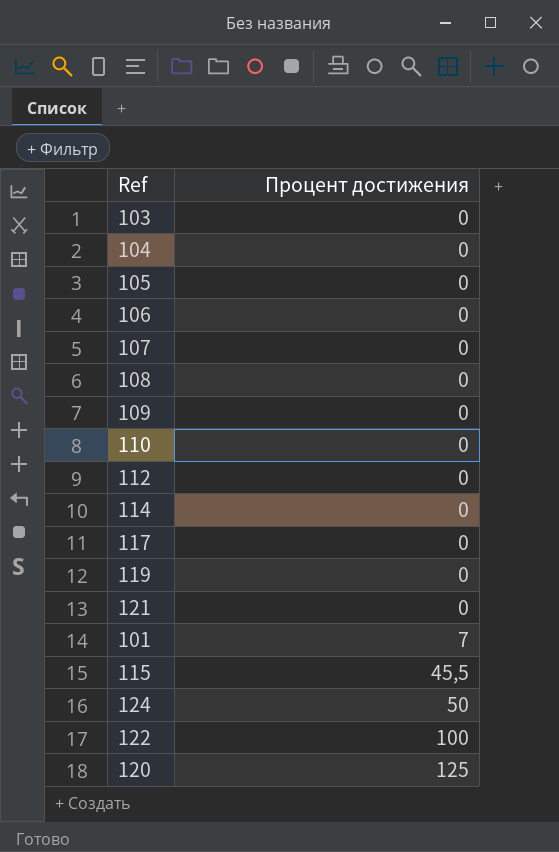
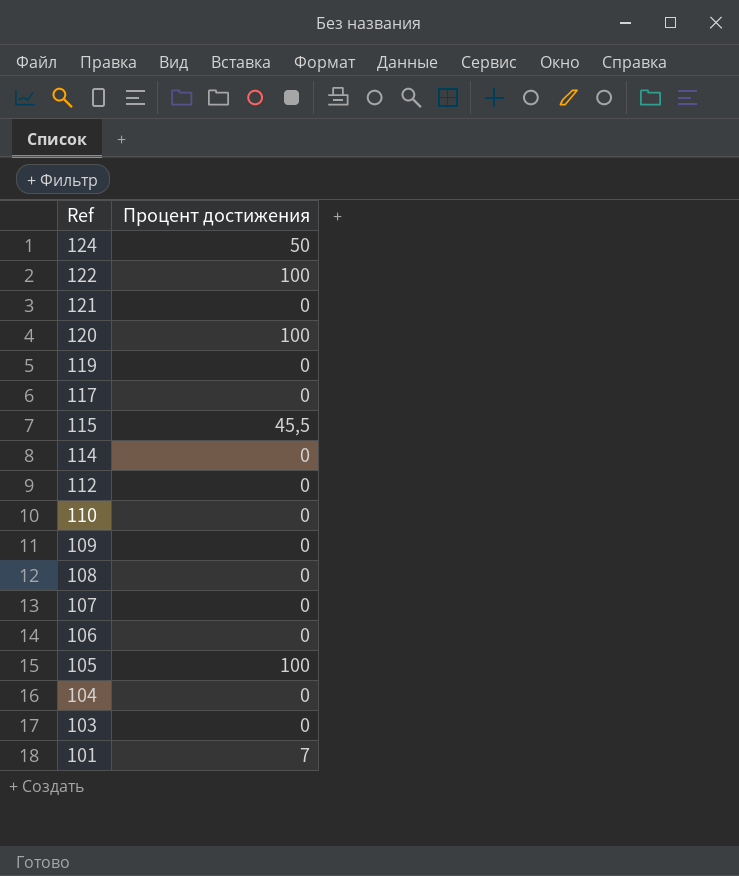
row order: Процент достижения ascending -> Ref descending
120 | Процент достижения: 125 -> 100
105 | Процент достижения: 0 -> 100

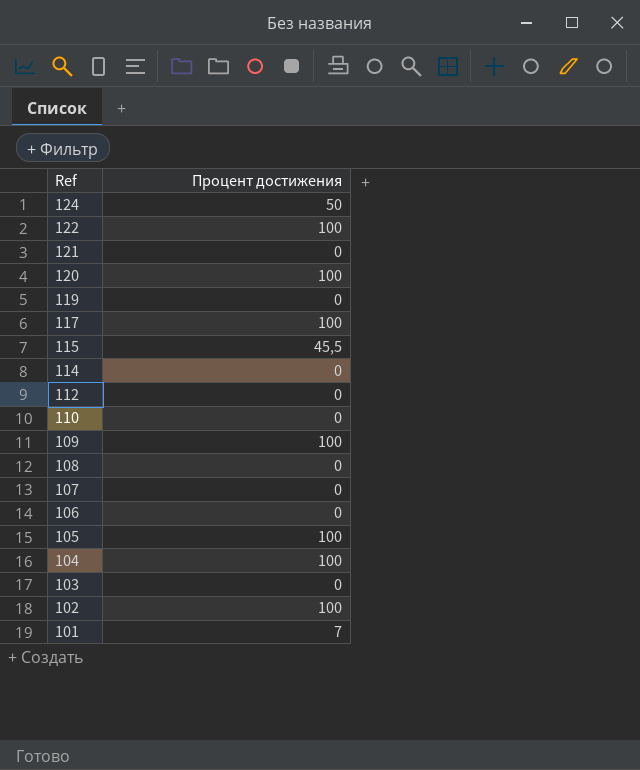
117 | Процент достижения: 0 -> 100
109 | Процент достижения: 0 -> 100
104 | Процент достижения: 0 -> 100
row 102: none -> 100

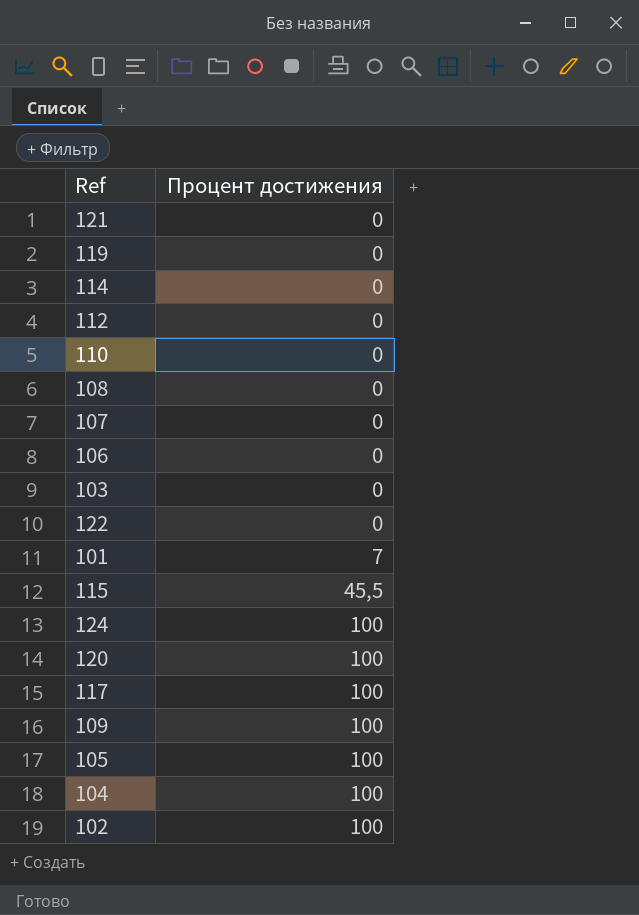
row order: Ref descending -> Процент достижения ascending
122 | Процент достижения: 100 -> 0
124 | Процент достижения: 50 -> 100

